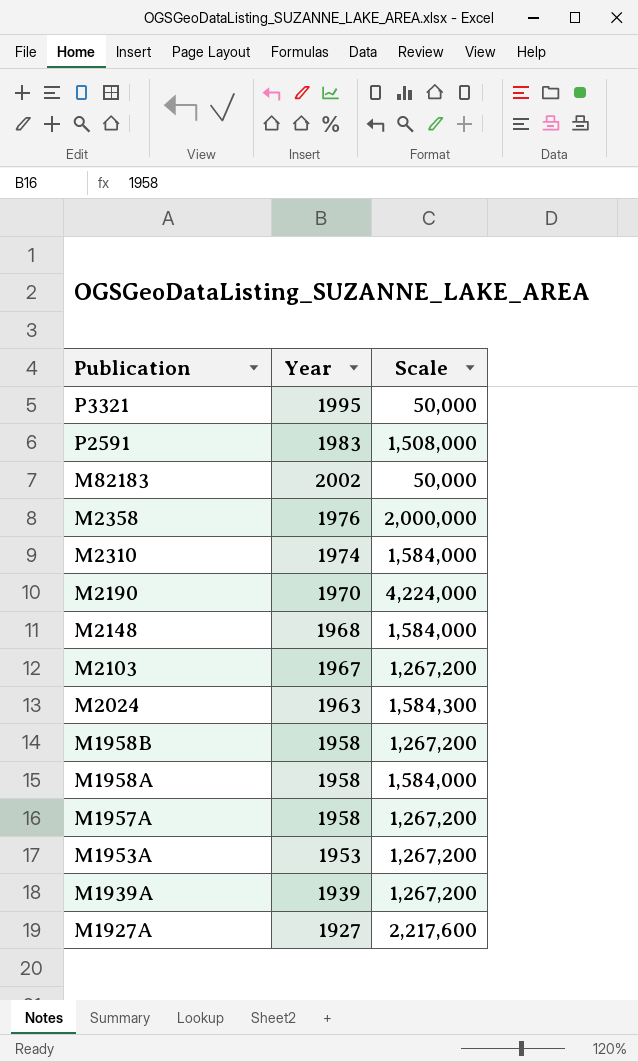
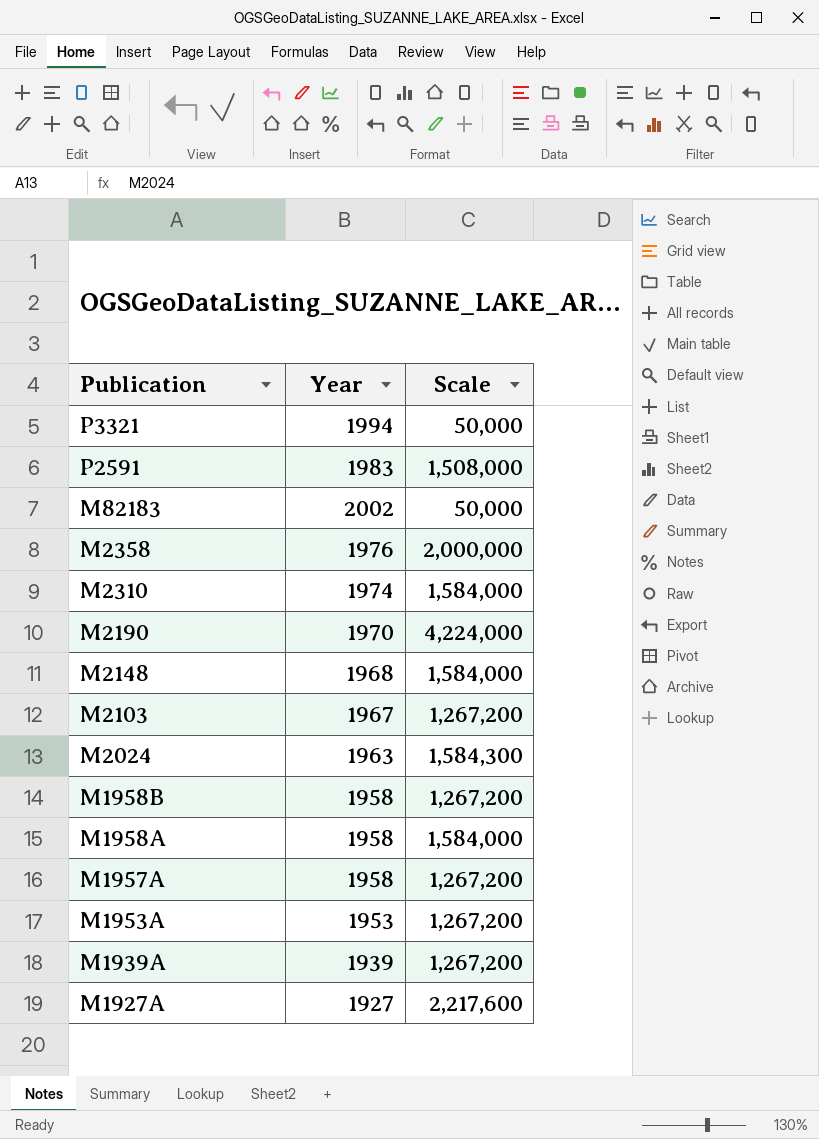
P3321 | Year: 1995 -> 1994

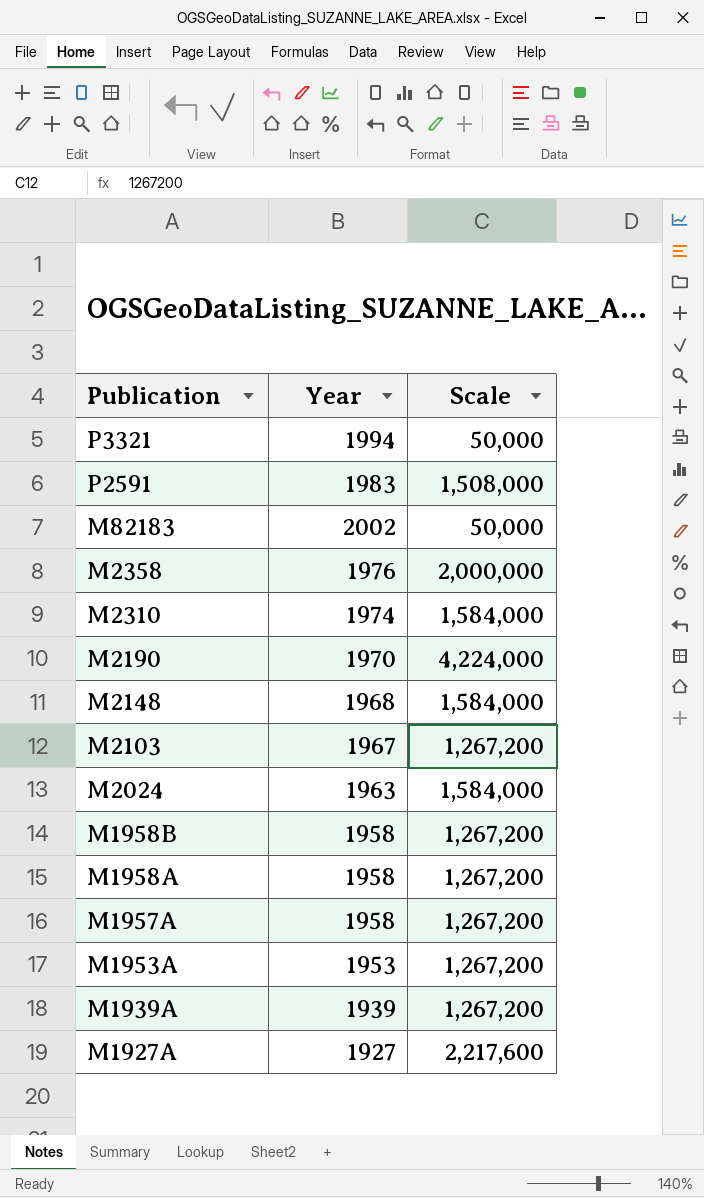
M2024 | Scale: 1,584,300 -> 1,584,000
M1958A | Scale: 1,584,000 -> 1,267,200

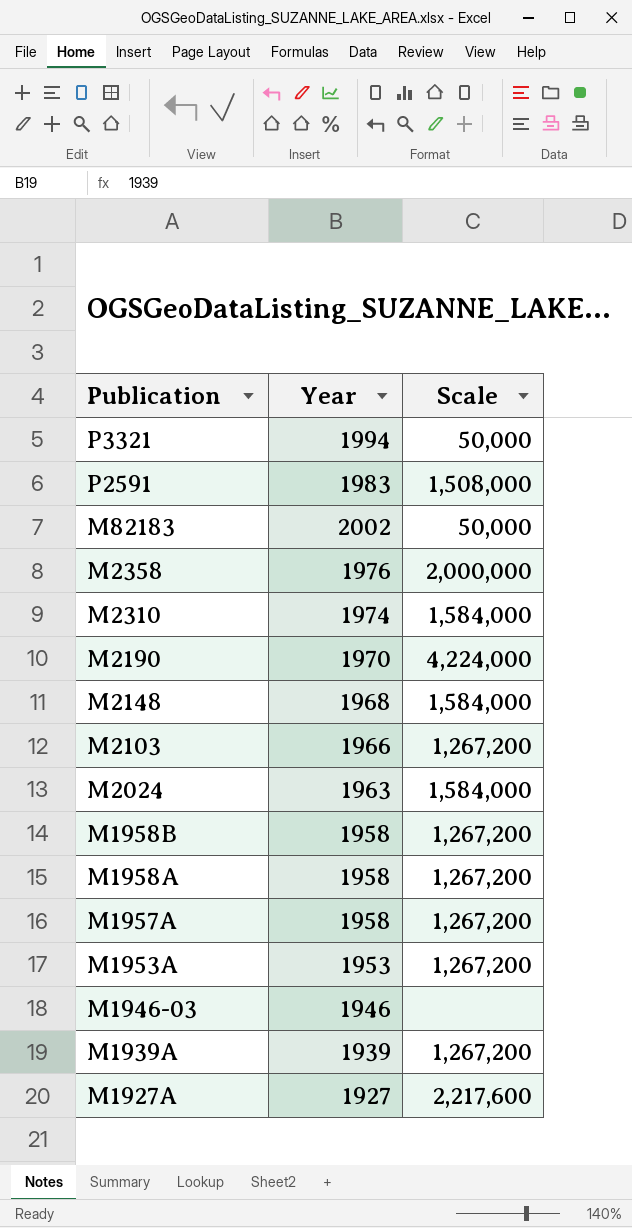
M2103 | Year: 1967 -> 1966
row M1946-03: none -> 1946 | none

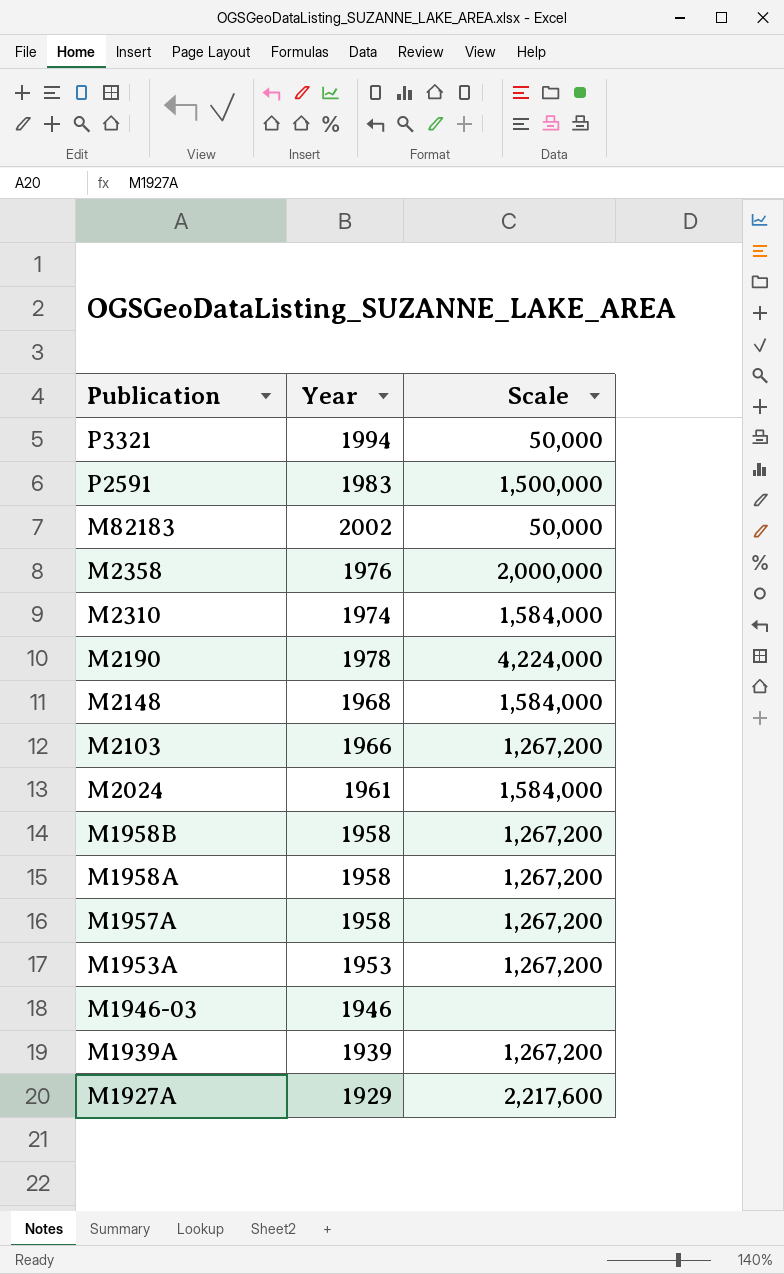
P2591 | Scale: 1,508,000 -> 1,500,000
M2190 | Year: 1970 -> 1978
M2024 | Year: 1963 -> 1961
M1927A | Year: 1927 -> 1929

